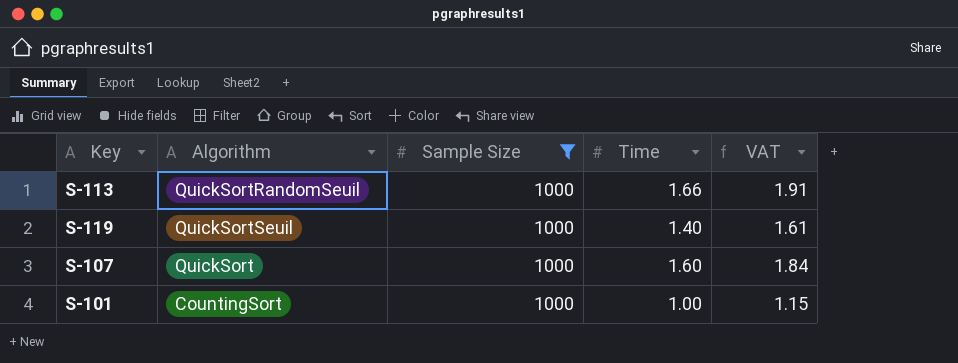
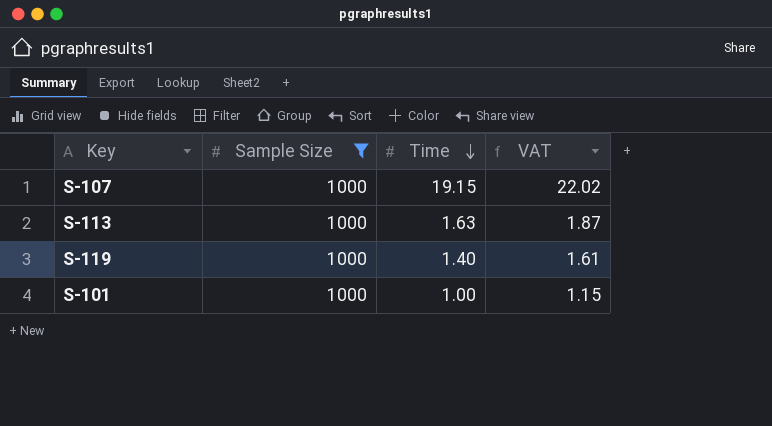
row order: none -> Time descending
column Algorithm | position: 2 -> none
S-107 | Time: 1.60 -> 19.15
S-107 | VAT: 1.84 -> 22.02
S-113 | Time: 1.66 -> 1.63
S-113 | VAT: 1.91 -> 1.87

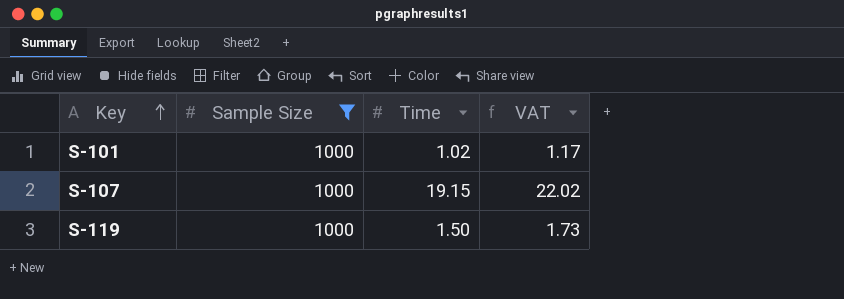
row order: Time descending -> Key ascending
row S-113: 1000 | 1.63 | 1.87 -> none
S-101 | Time: 1.00 -> 1.02
S-101 | VAT: 1.15 -> 1.17
S-119 | Time: 1.40 -> 1.50
S-119 | VAT: 1.61 -> 1.73

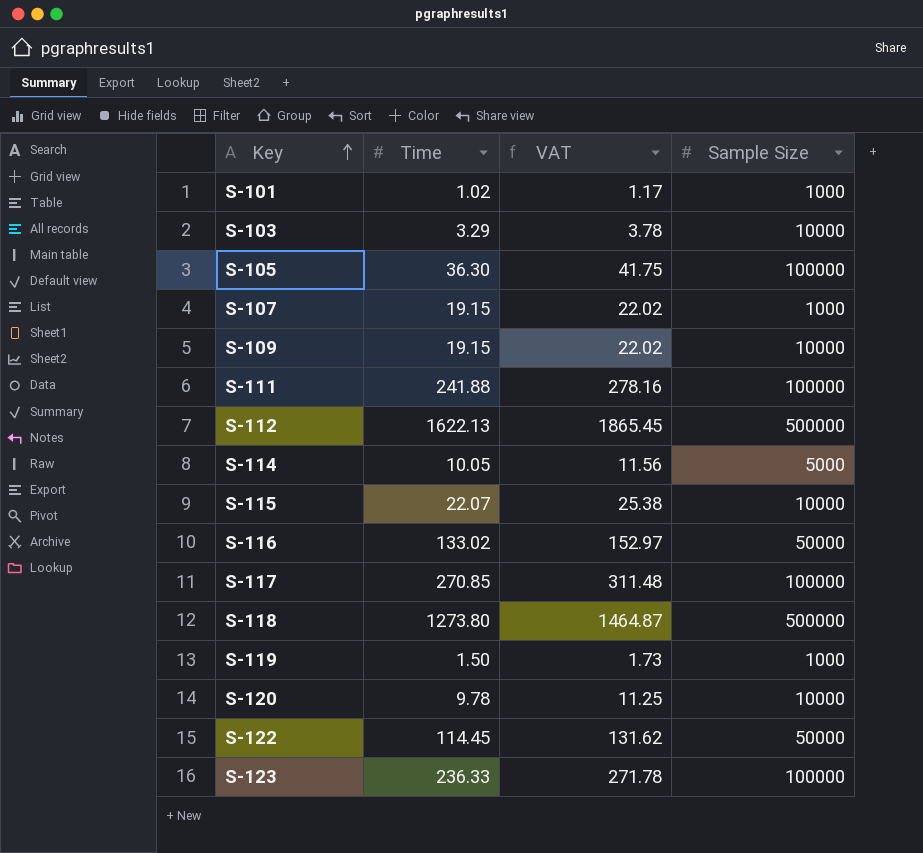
filter: Sample Size = 1000 -> none
column Sample Size | position: 2 -> 4

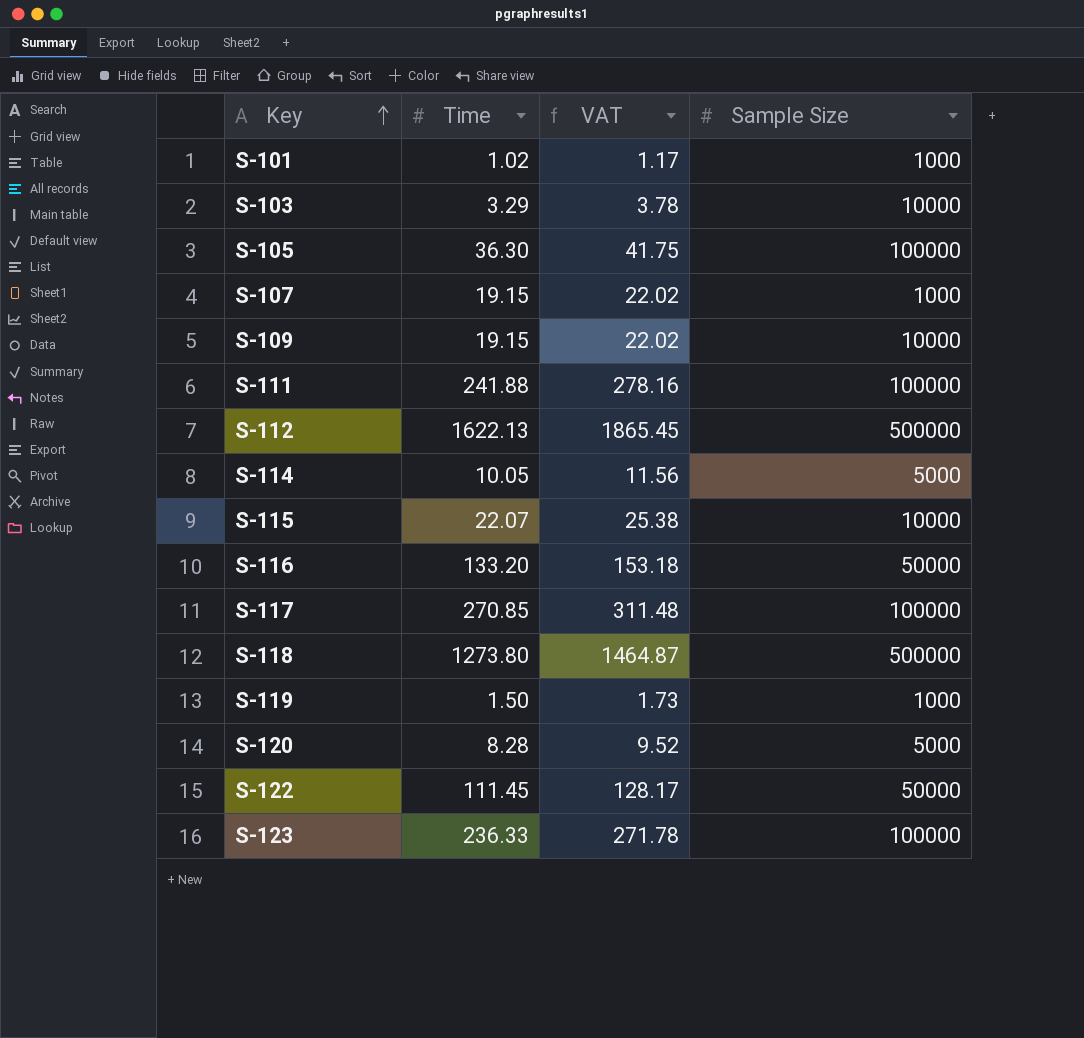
S-116 | Time: 133.02 -> 133.20
S-116 | VAT: 152.97 -> 153.18
S-120 | Time: 9.78 -> 8.28
S-120 | VAT: 11.25 -> 9.52
S-120 | Sample Size: 10000 -> 5000
S-122 | Time: 114.45 -> 111.45
S-122 | VAT: 131.62 -> 128.17

